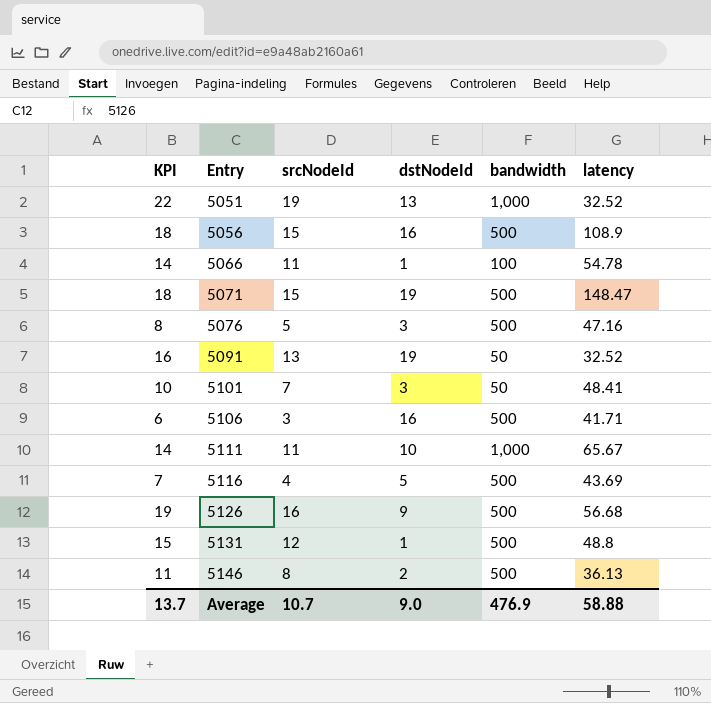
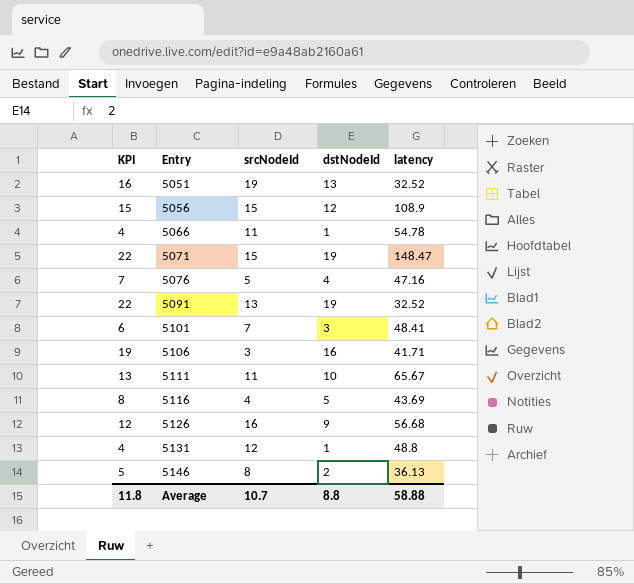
column bandwidth | position: 5 -> none
column KPI | formula: [srcNodeId] + 3 -> [dstNodeId] + 3
5056 | dstNodeId: 16 -> 12
5076 | dstNodeId: 3 -> 4
Average | KPI: 13.7 -> 11.8
Average | dstNodeId: 9.0 -> 8.8

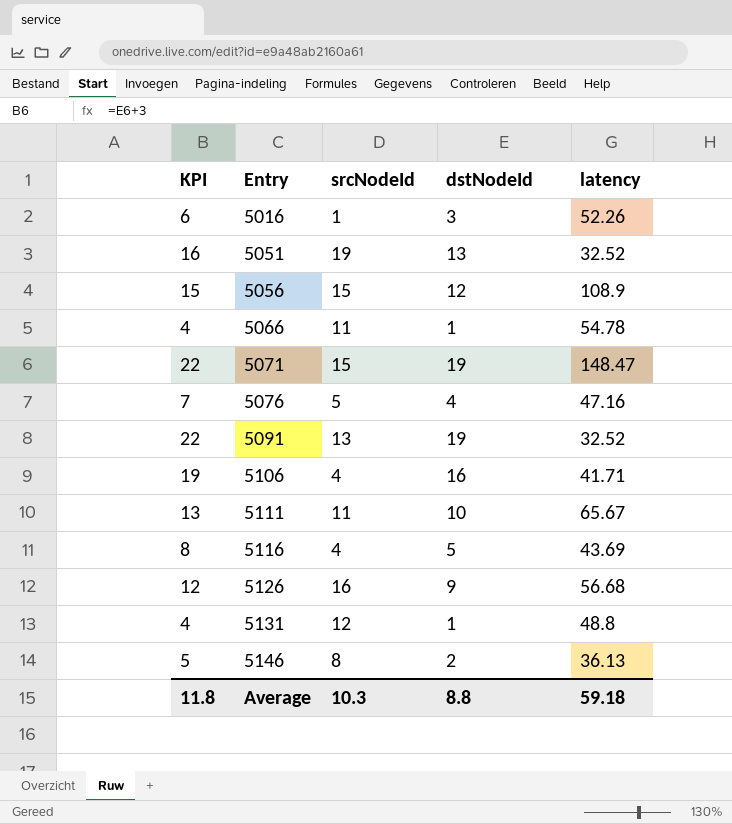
row 5101: 6 | 7 | 3 | 48.41 -> none
row 5016: none -> 6 | 1 | 3 | 52.26
5106 | srcNodeId: 3 -> 4
Average | srcNodeId: 10.7 -> 10.3
Average | latency: 58.88 -> 59.18

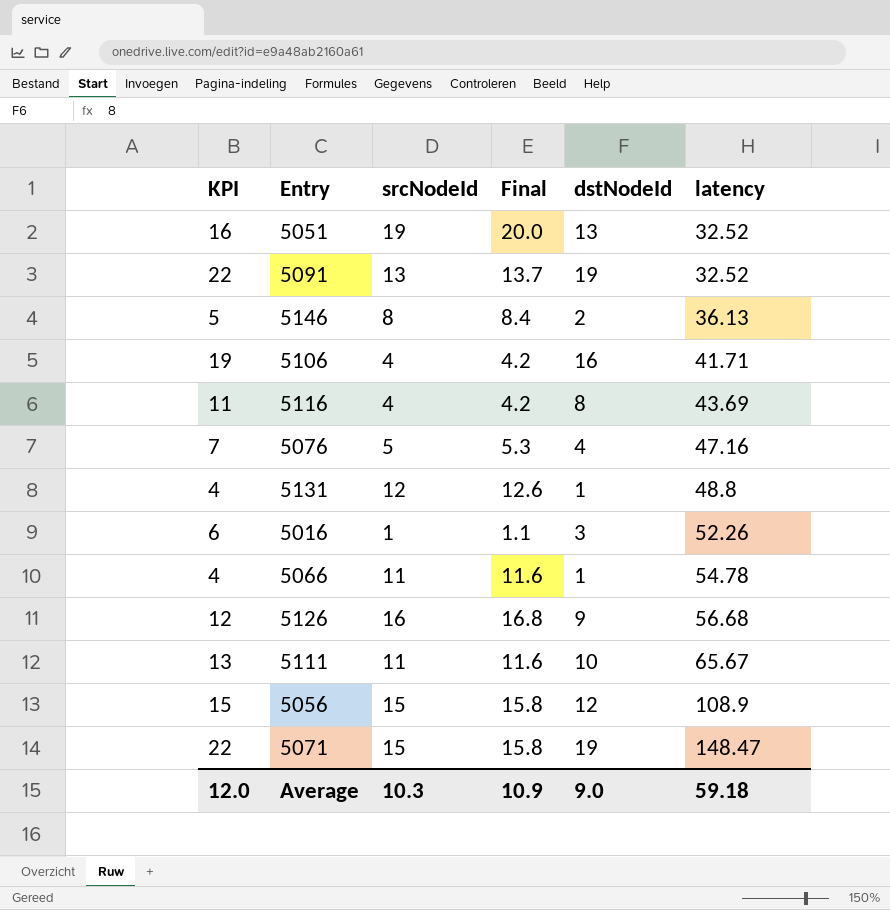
row order: Entry ascending -> latency ascending
column Final | formula: none -> [srcNodeId] * 1.05
5116 | KPI: 8 -> 11
5116 | dstNodeId: 5 -> 8
Average | KPI: 11.8 -> 12.0
Average | dstNodeId: 8.8 -> 9.0

